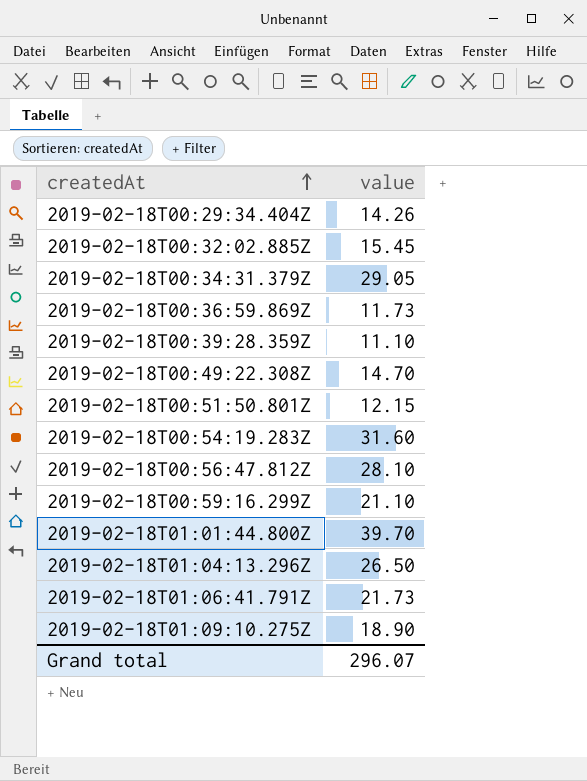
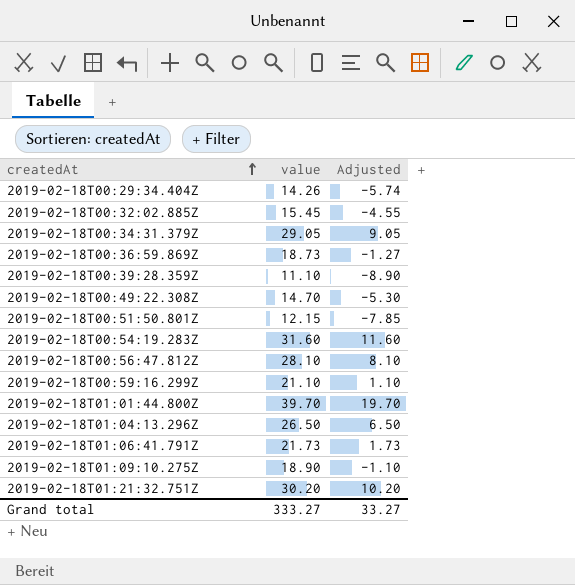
column Adjusted | formula: none -> [value] - 20
2019-02-18T00:36:59.869Z | value: 11.73 -> 18.73
row 2019-02-18T01:21:32.751Z: none -> 30.20 | 10.20
Grand total | value: 296.07 -> 333.27

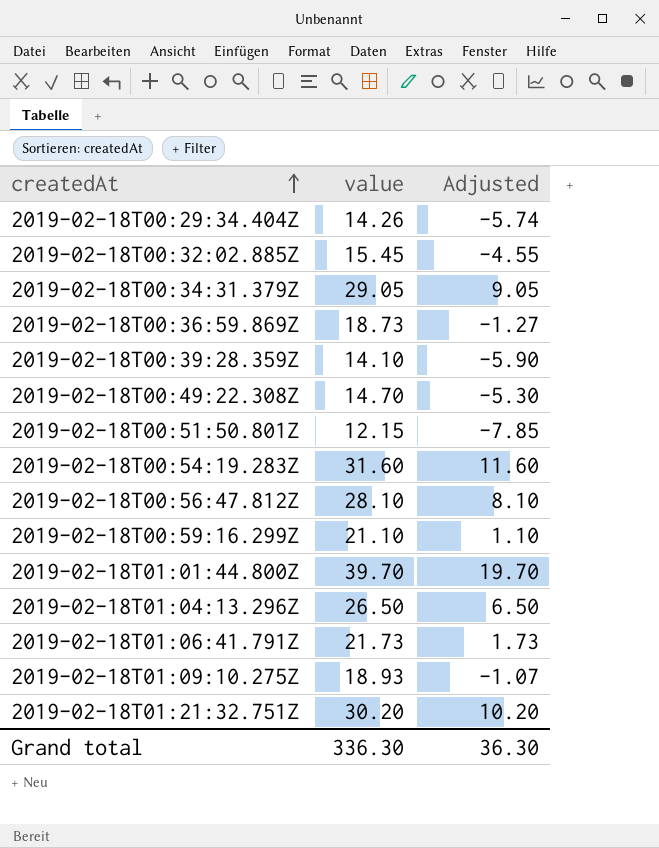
2019-02-18T00:39:28.359Z | value: 11.10 -> 14.10
2019-02-18T00:39:28.359Z | Adjusted: -8.90 -> -5.90
2019-02-18T01:09:10.275Z | value: 18.90 -> 18.93
2019-02-18T01:09:10.275Z | Adjusted: -1.10 -> -1.07
Grand total | value: 333.27 -> 336.30
Grand total | Adjusted: 33.27 -> 36.30

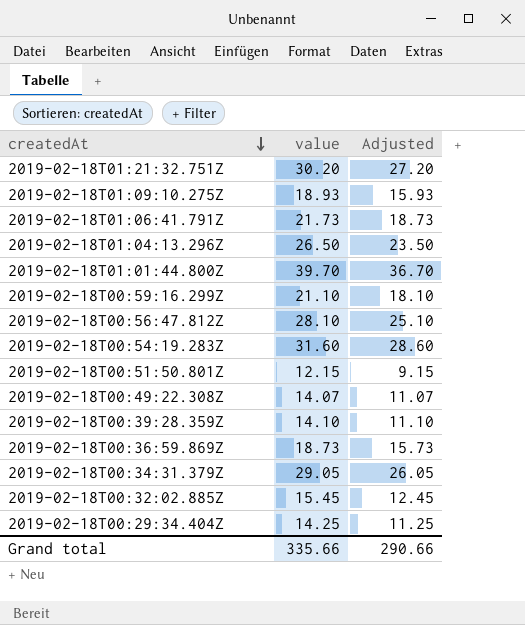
row order: createdAt ascending -> createdAt descending
column Adjusted | formula: [value] - 20 -> [value] - 3
2019-02-18T00:49:22.308Z | value: 14.70 -> 14.07
2019-02-18T00:29:34.404Z | value: 14.26 -> 14.25
Grand total | value: 336.30 -> 335.66
Grand total | Adjusted: 36.30 -> 290.66

